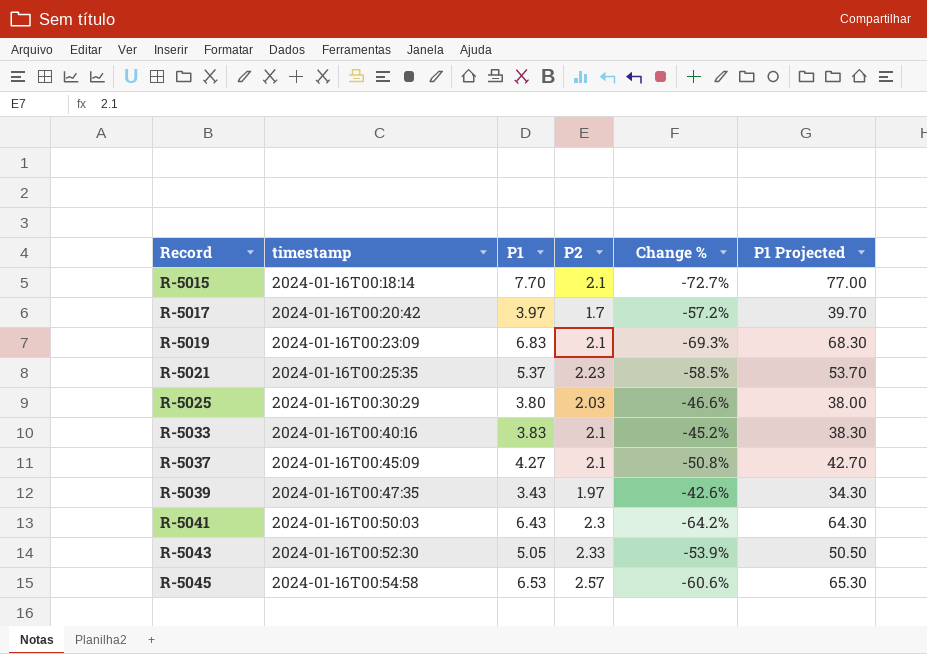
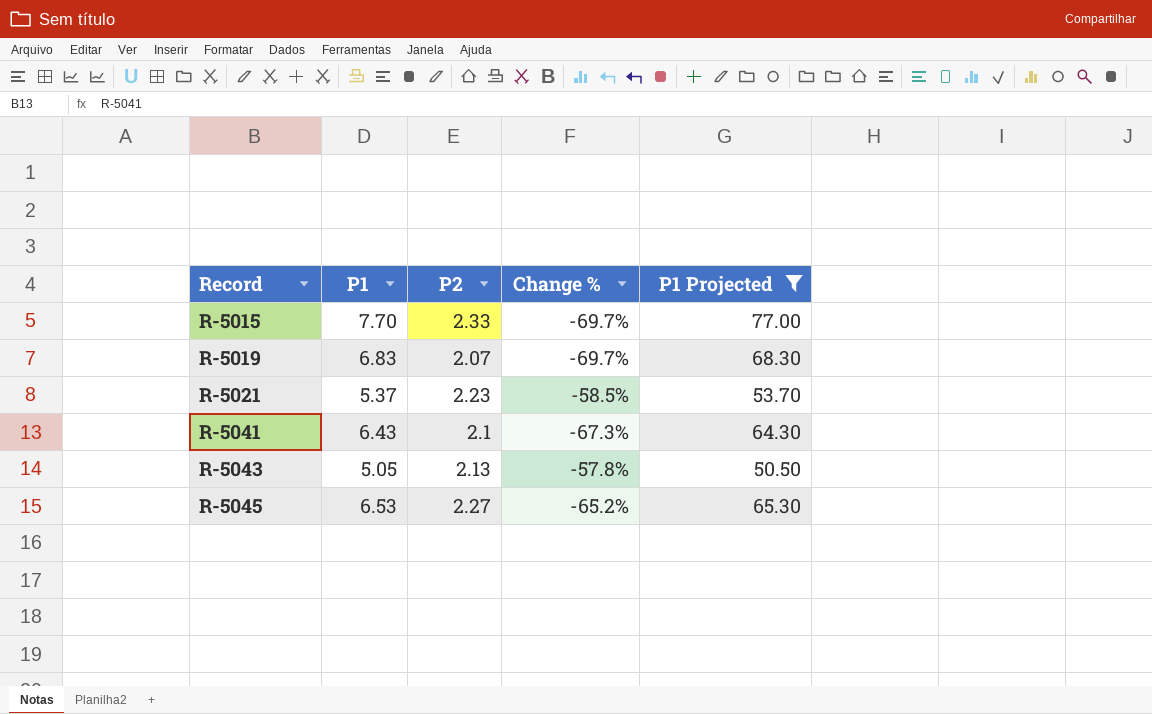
filter: none -> P1 Projected >= 50.50
column timestamp | position: 2 -> none
R-5015 | P2: 2.1 -> 2.33
R-5015 | Change %: -72.7% -> -69.7%
R-5019 | P2: 2.1 -> 2.07
R-5019 | Change %: -69.3% -> -69.7%
R-5041 | P2: 2.3 -> 2.1
R-5041 | Change %: -64.2% -> -67.3%
R-5043 | P2: 2.33 -> 2.13
R-5043 | Change %: -53.9% -> -57.8%
R-5045 | P2: 2.57 -> 2.27
R-5045 | Change %: -60.6% -> -65.2%

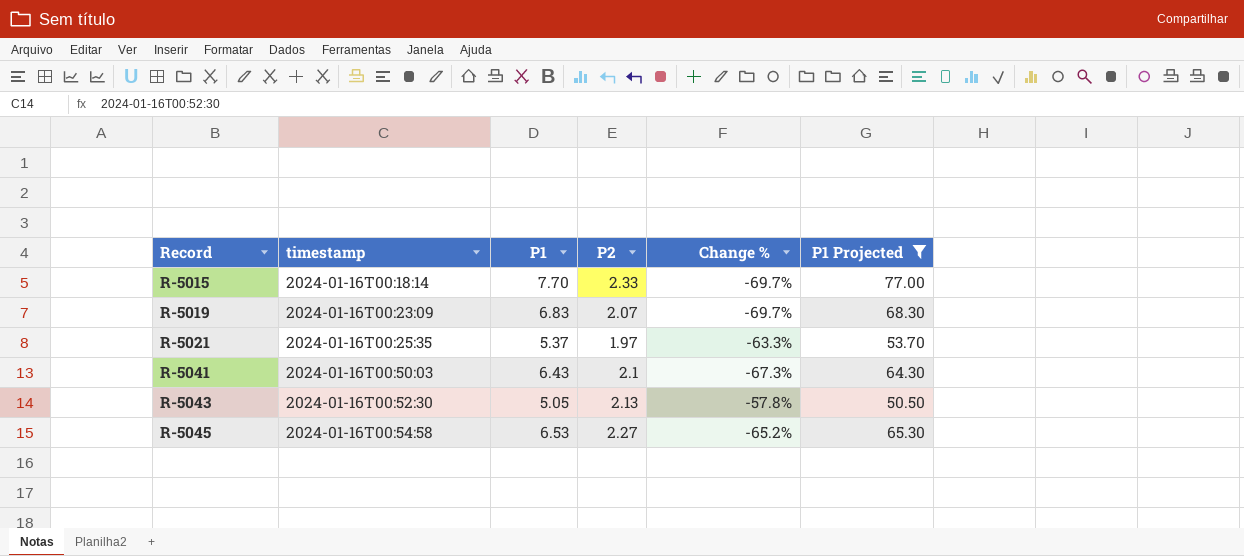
column timestamp | position: none -> 2
R-5021 | P2: 2.23 -> 1.97
R-5021 | Change %: -58.5% -> -63.3%

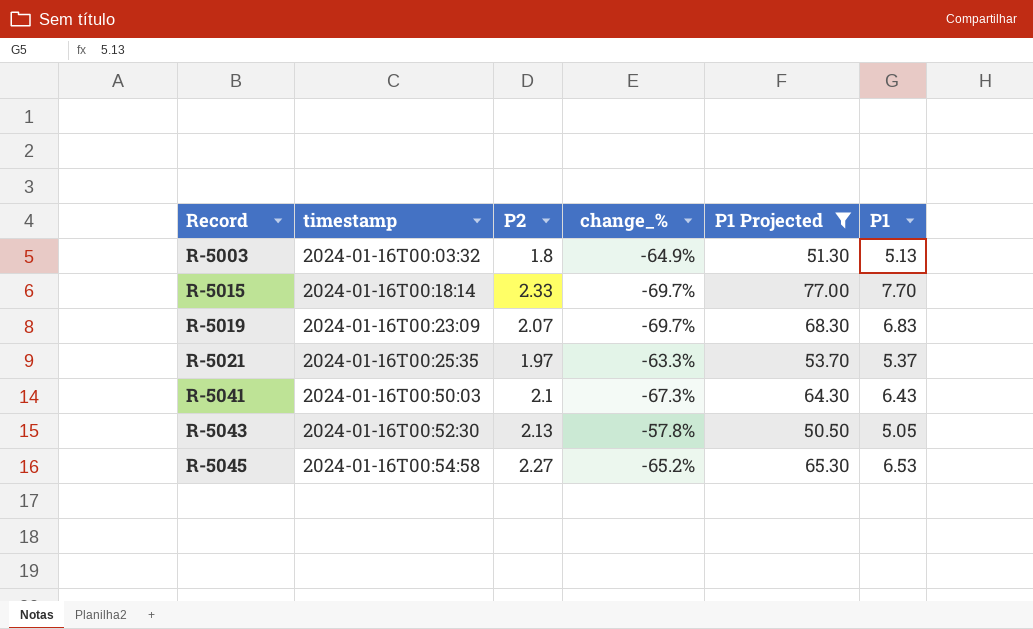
column name: Change % -> change_%
column P1 | position: 3 -> 6
row R-5003: none -> 2024-01-16T00:03:32 | 1.8 | -64.9% | 51.30 | 5.13

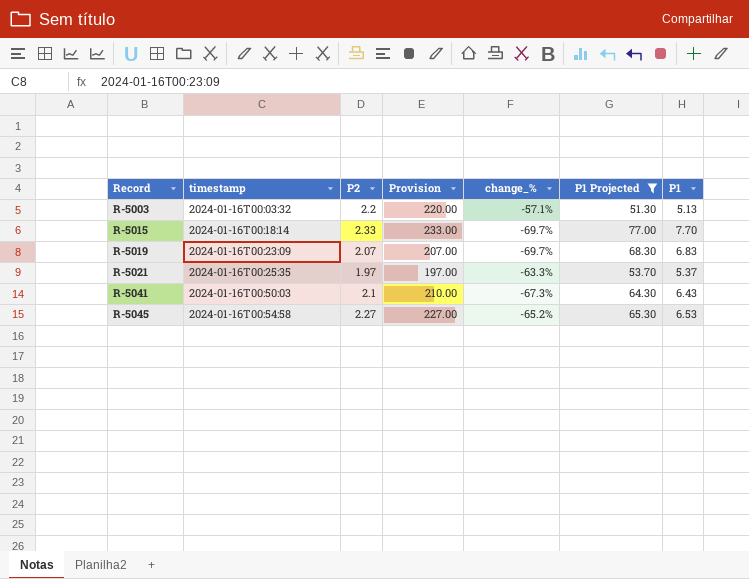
column Provision | formula: none -> [P2] * 100
row R-5043: 2024-01-16T00:52:30 | 2.13 | -57.8% | 50.50 | 5.05 -> none
R-5003 | P2: 1.8 -> 2.2
R-5003 | change_%: -64.9% -> -57.1%

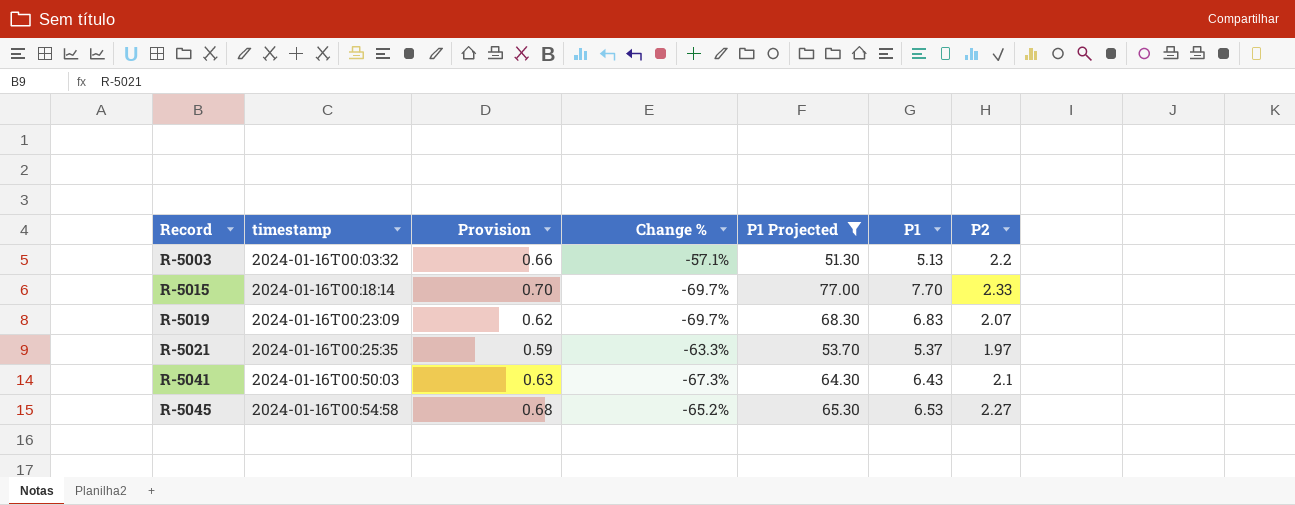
column Provision | formula: [P2] * 100 -> [P2] * 0.3
column name: change_% -> Change %
column P2 | position: 3 -> 7

